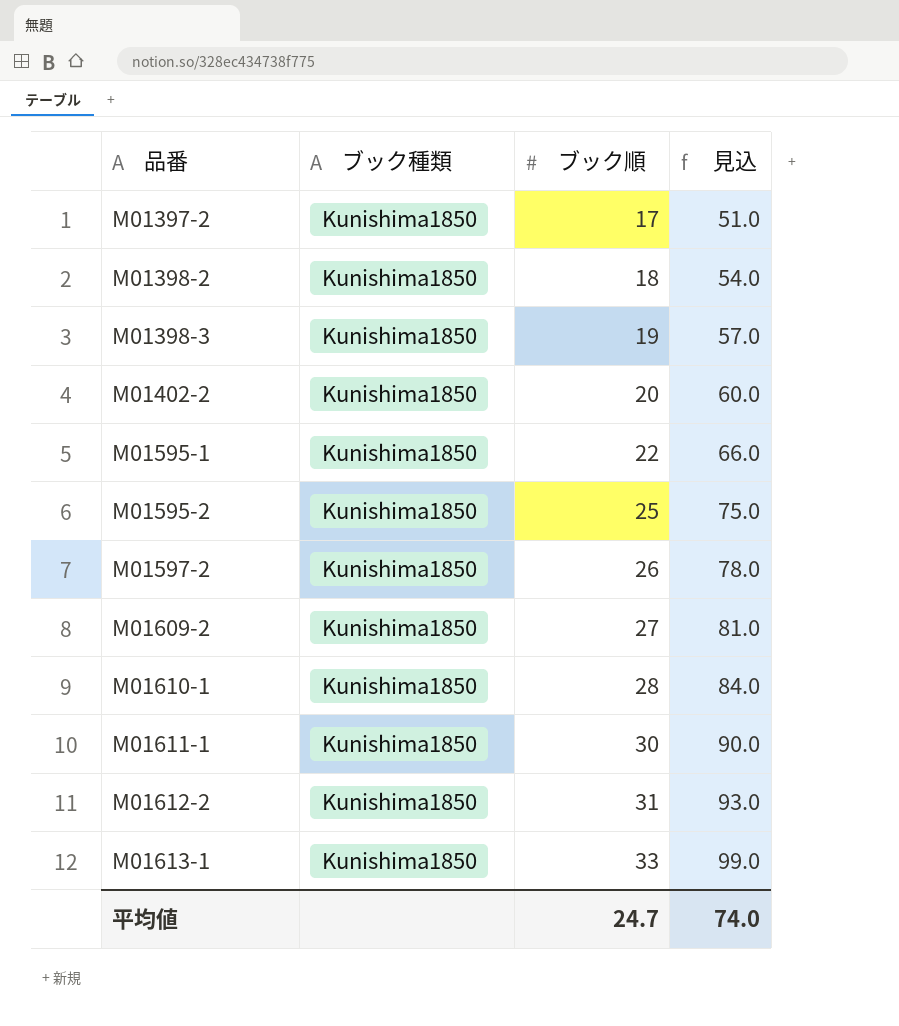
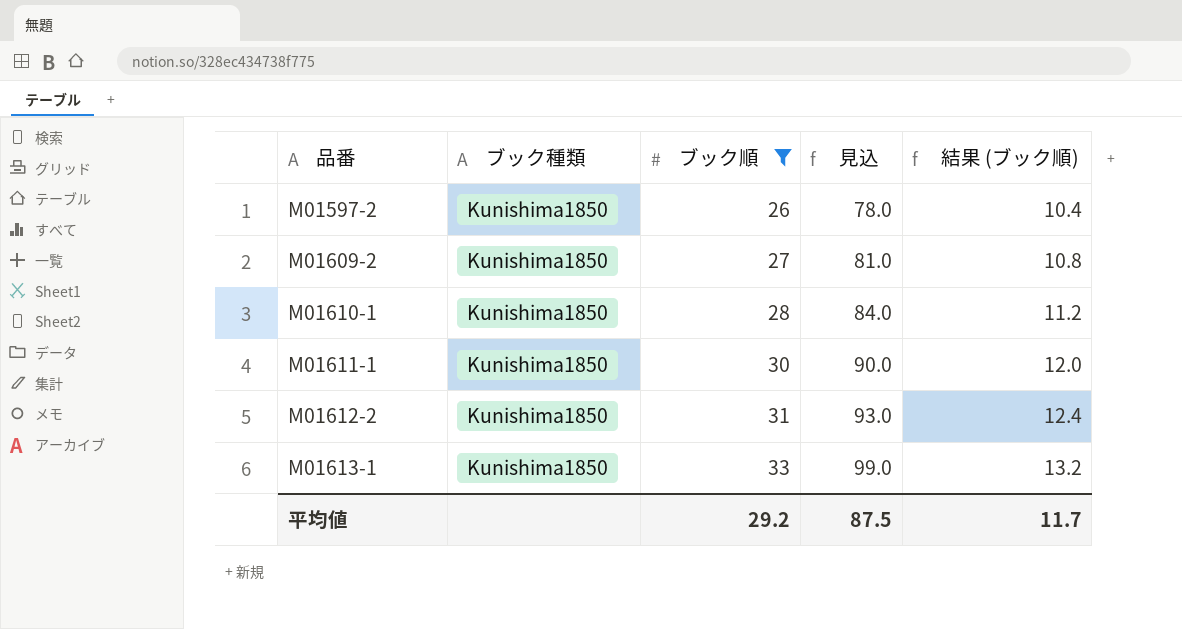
filter: none -> ブック順 >= 26
column 結果 (ブック順) | formula: none -> [ブック順] * 0.4
平均値 | ブック順: 24.7 -> 29.2
平均値 | 見込: 74.0 -> 87.5

